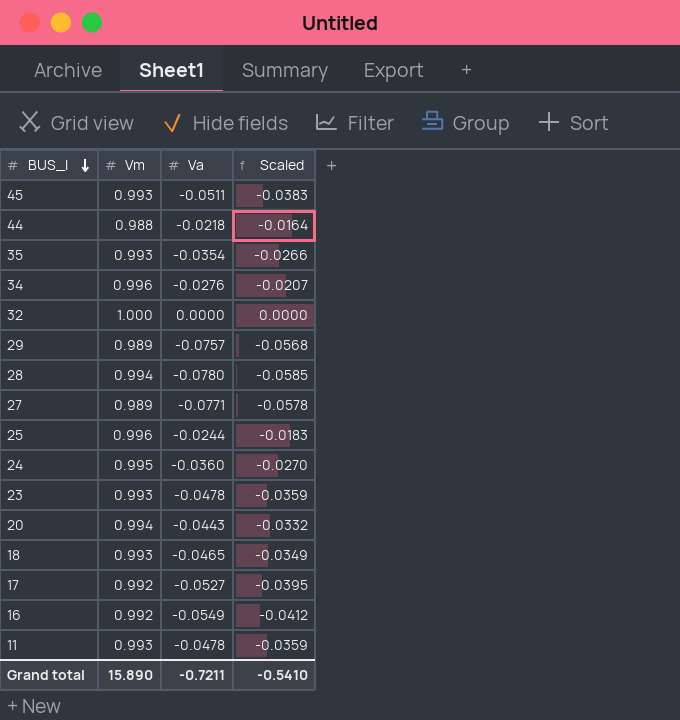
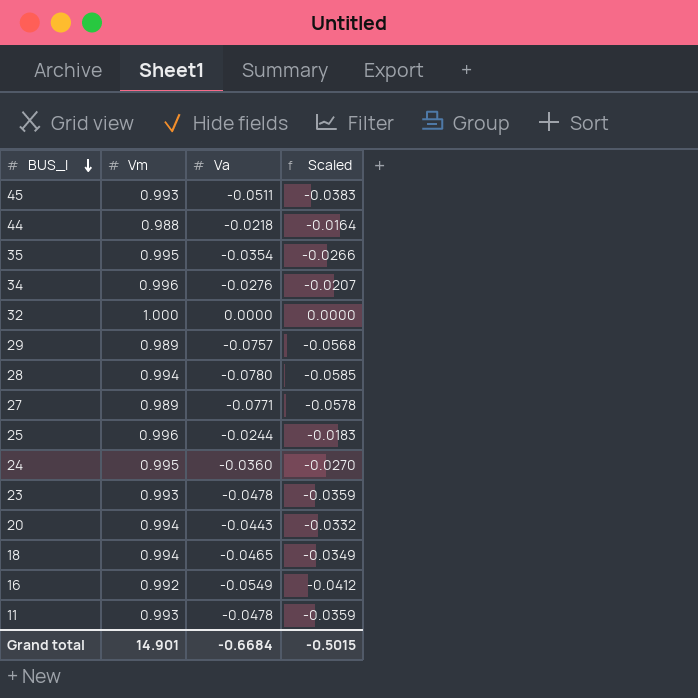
row 17: 0.992 | -0.0527 | -0.0395 -> none
35 | Vm: 0.993 -> 0.995
18 | Vm: 0.993 -> 0.994
Grand total | Vm: 15.890 -> 14.901
Grand total | Va: -0.7211 -> -0.6684
Grand total | Scaled: -0.5410 -> -0.5015

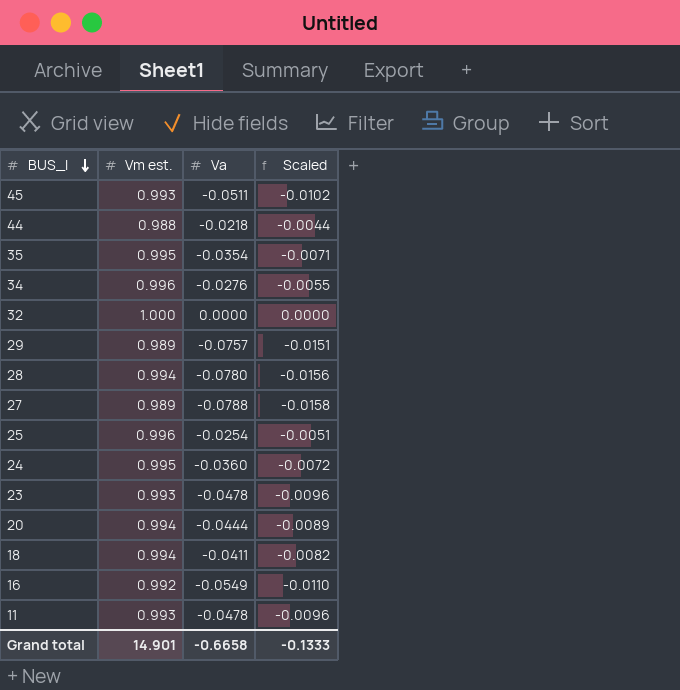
column name: Vm -> Vm est.
column Scaled | formula: [Va] * 0.75 -> [Va] * 0.2
27 | Va: -0.0771 -> -0.0788
25 | Va: -0.0244 -> -0.0254
20 | Va: -0.0443 -> -0.0444
18 | Va: -0.0465 -> -0.0411
Grand total | Va: -0.6684 -> -0.6658
Grand total | Scaled: -0.5015 -> -0.1333

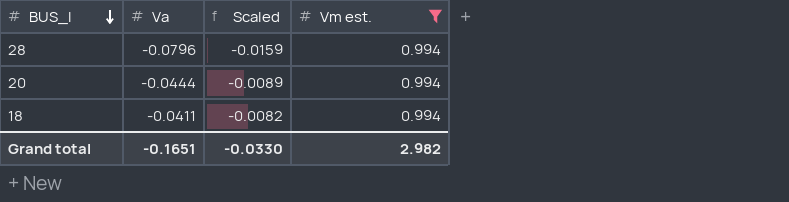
filter: none -> Vm est. = 0.994
column Vm est. | position: 2 -> 4
28 | Va: -0.0780 -> -0.0796
28 | Scaled: -0.0156 -> -0.0159
Grand total | Va: -0.6658 -> -0.1651
Grand total | Scaled: -0.1333 -> -0.0330
Grand total | Vm est.: 14.901 -> 2.982

